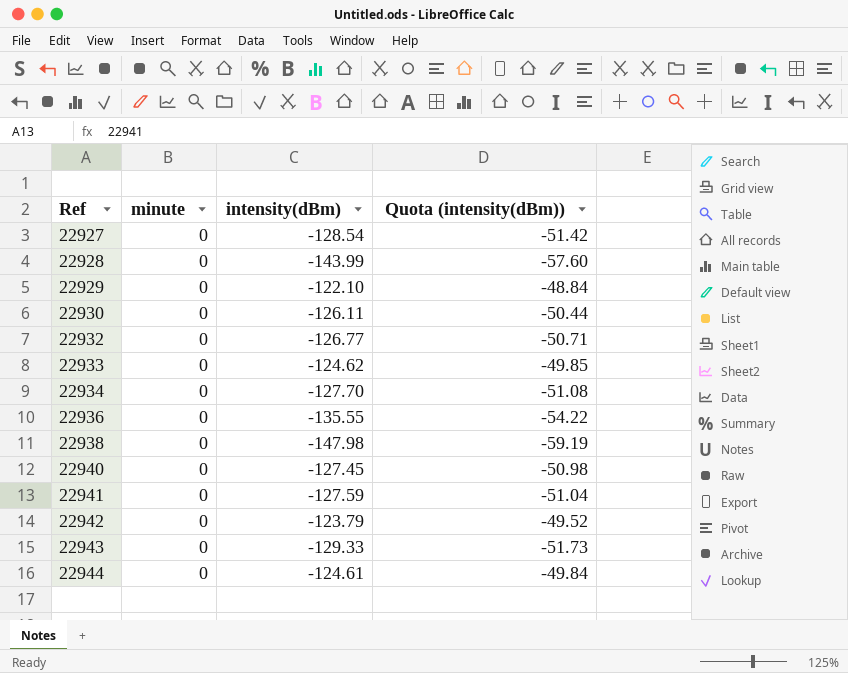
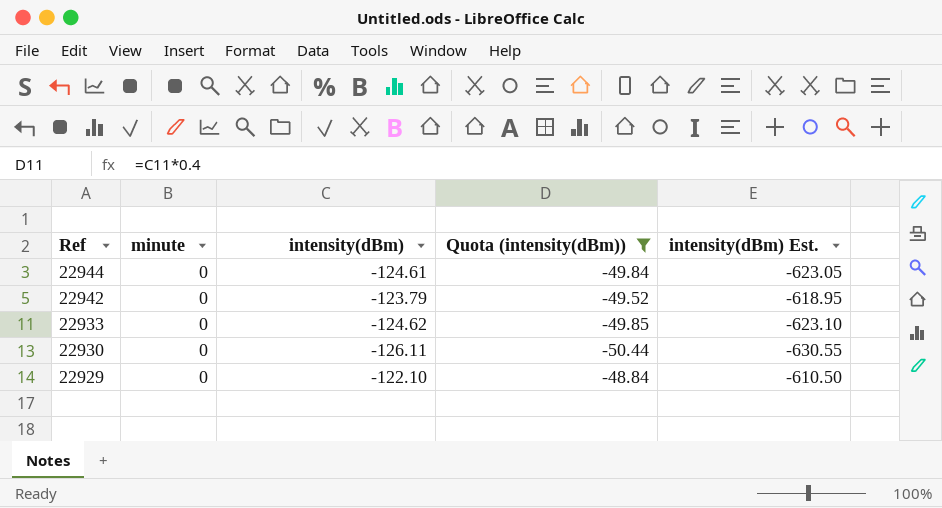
filter: none -> Quota (intensity(dBm)) >= -50.44
row order: Ref ascending -> Ref descending
column intensity(dBm) Est. | formula: none -> [intensity(dBm)] * 5

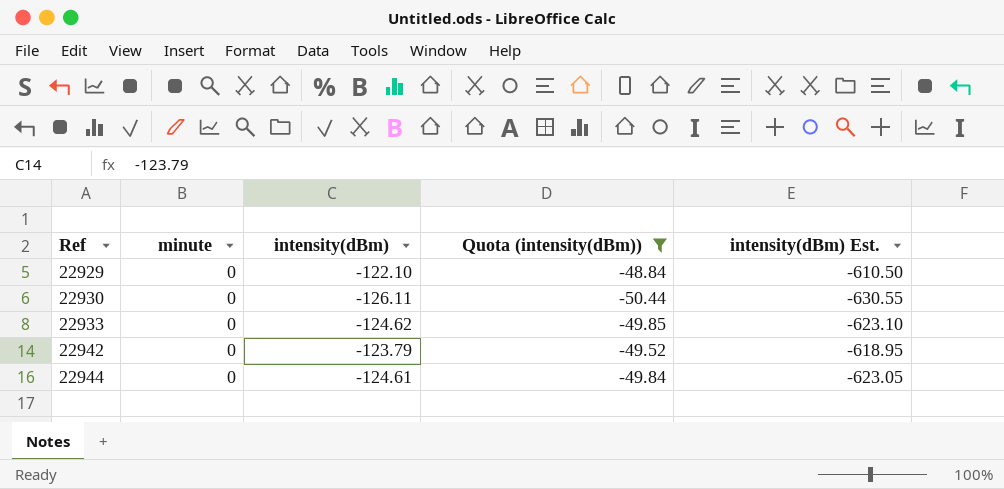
row order: Ref descending -> Ref ascending

